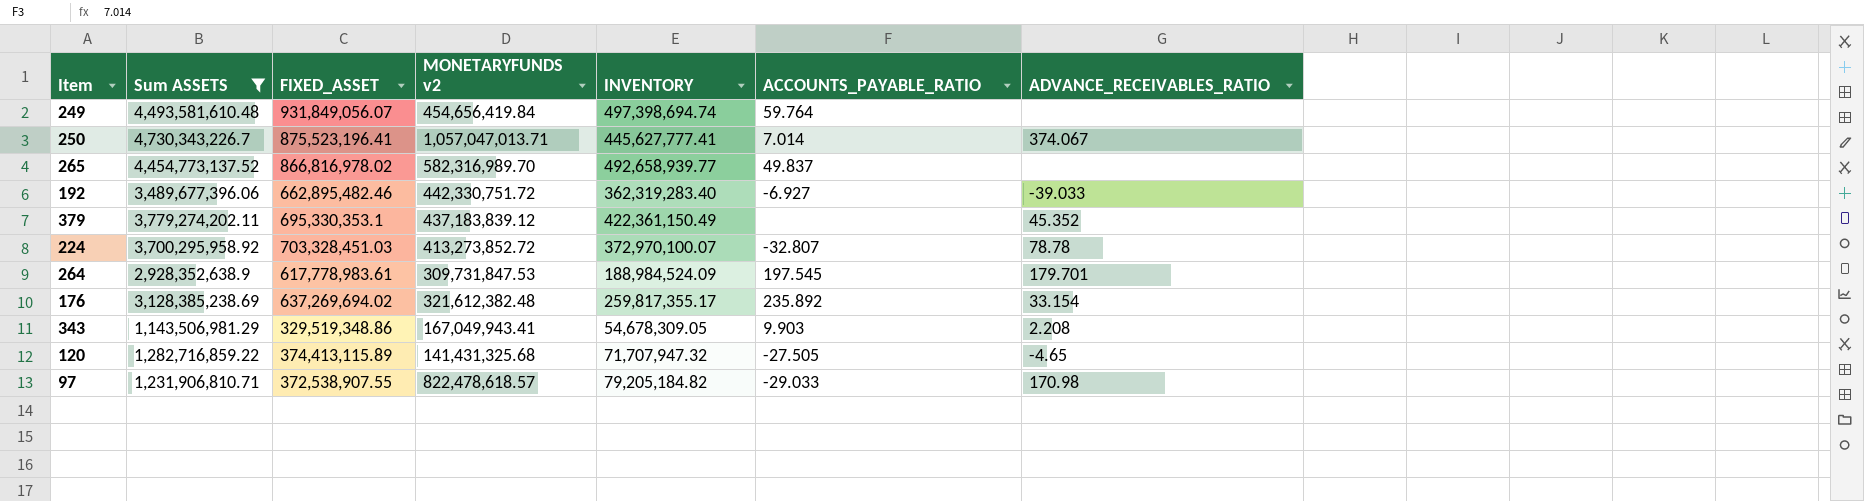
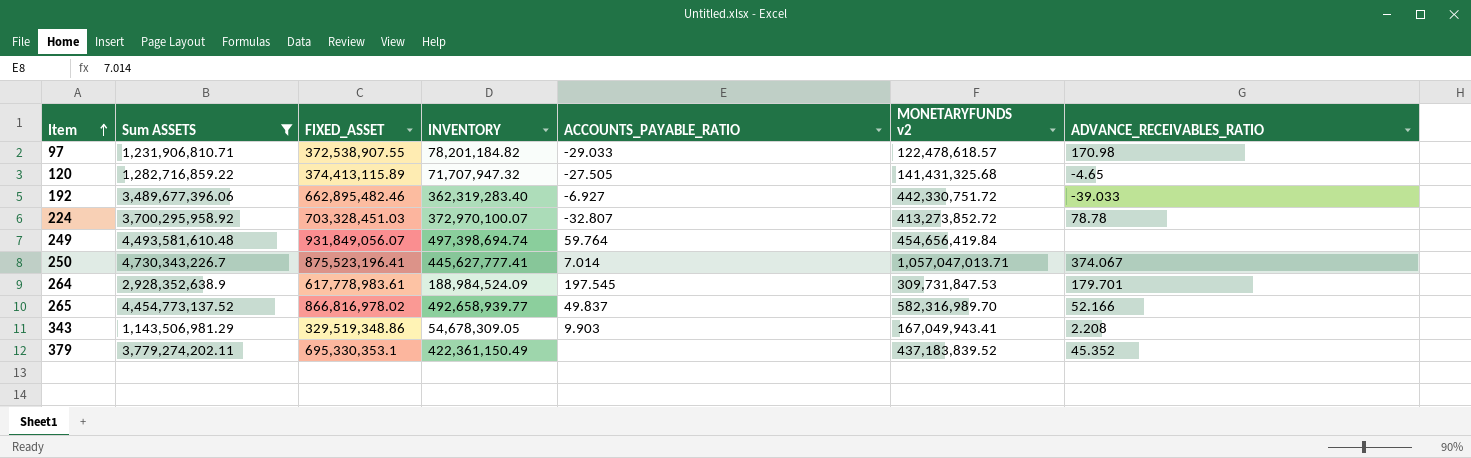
row order: none -> Item ascending
column MONETARYFUNDS v2 | position: 4 -> 6
row 176: 3,128,385,238.69 | 637,269,694.02 | 321,612,382.48 | 259,817,355.17 | 235.892 | 33.154 -> none
97 | INVENTORY: 79,205,184.82 -> 78,201,184.82
97 | MONETARYFUNDS v2: 822,478,618.57 -> 122,478,618.57
265 | ADVANCE_RECEIVABLES_RATIO: none -> 52.166
379 | MONETARYFUNDS v2: 437,183,839.12 -> 437,183,839.52

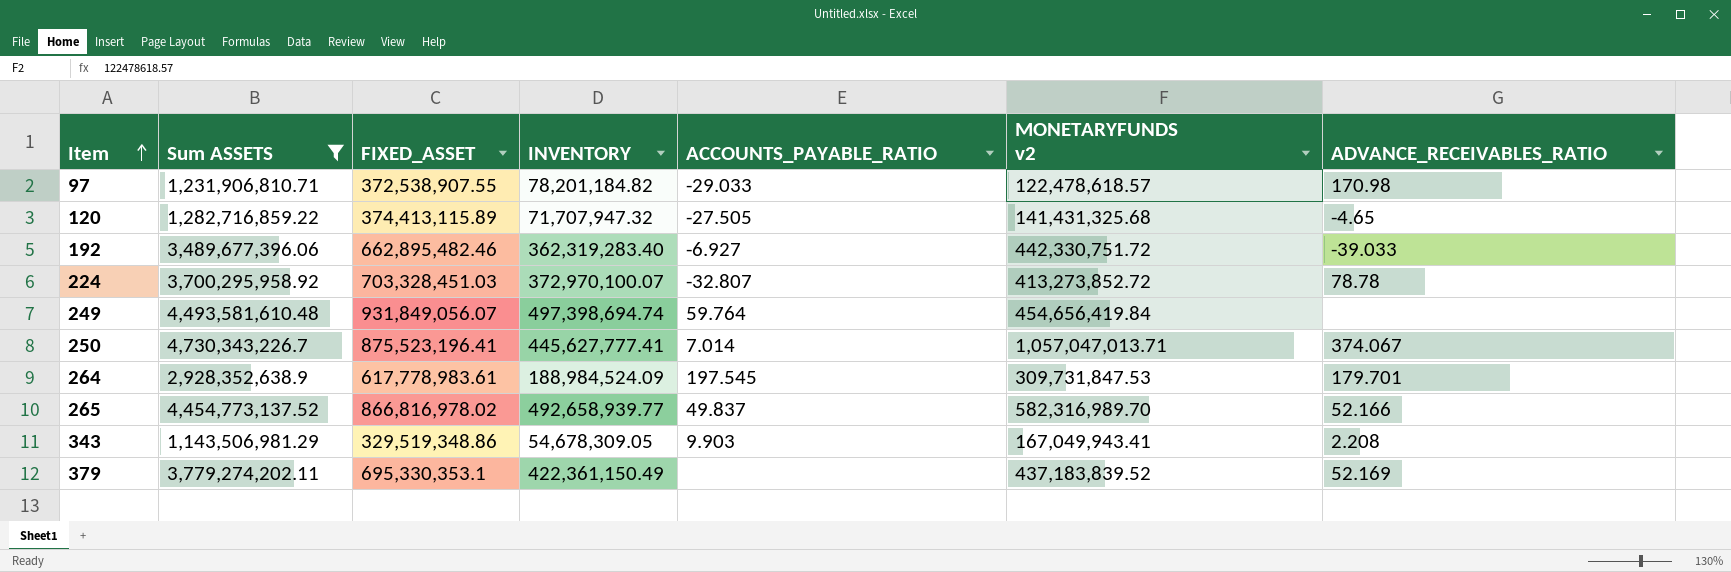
379 | ADVANCE_RECEIVABLES_RATIO: 45.352 -> 52.169

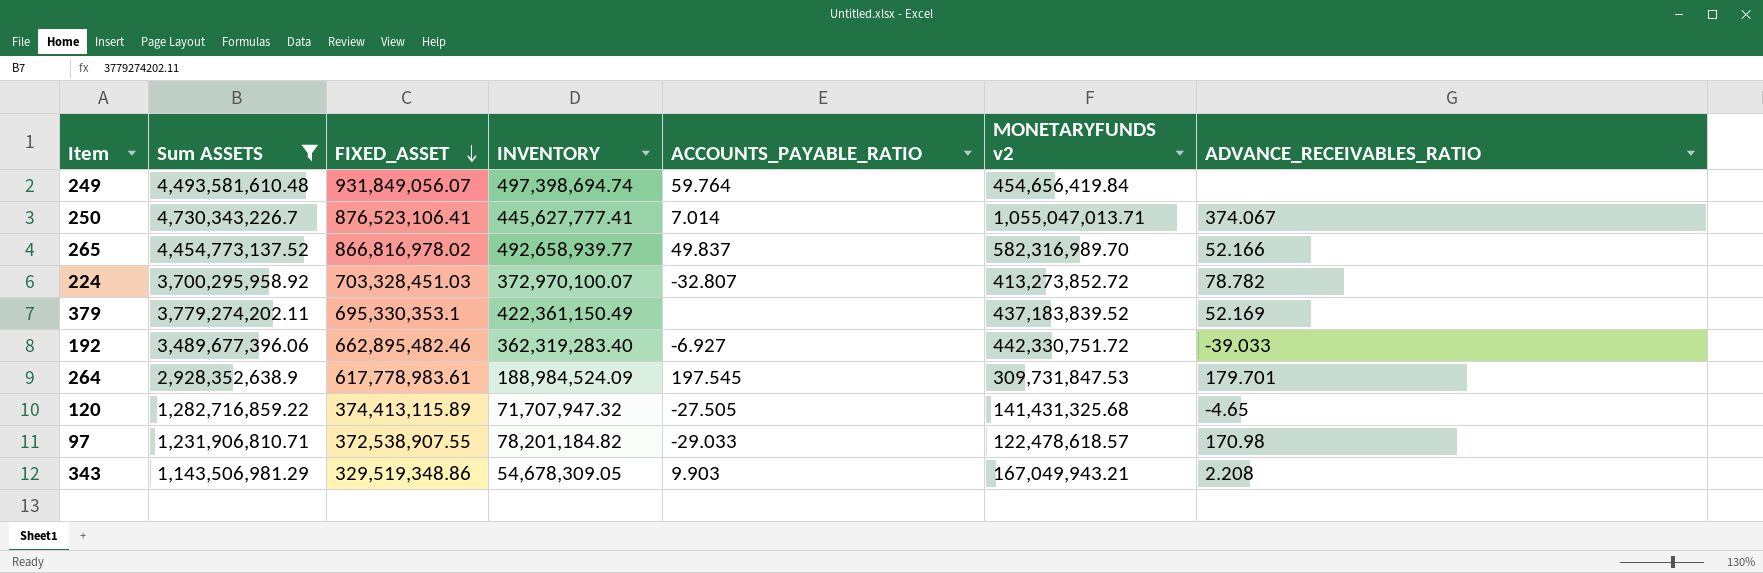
row order: Item ascending -> FIXED_ASSET descending
250 | FIXED_ASSET: 875,523,196.41 -> 876,523,106.41
250 | MONETARYFUNDS v2: 1,057,047,013.71 -> 1,055,047,013.71
224 | ADVANCE_RECEIVABLES_RATIO: 78.78 -> 78.782
343 | MONETARYFUNDS v2: 167,049,943.41 -> 167,049,943.21

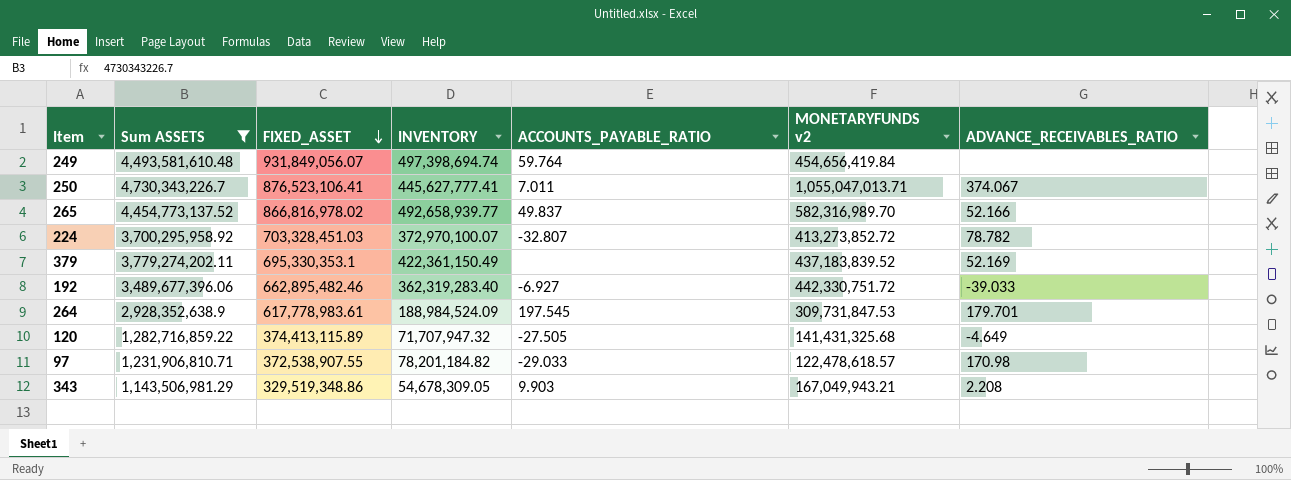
250 | ACCOUNTS_PAYABLE_RATIO: 7.014 -> 7.011
120 | ADVANCE_RECEIVABLES_RATIO: -4.65 -> -4.649

